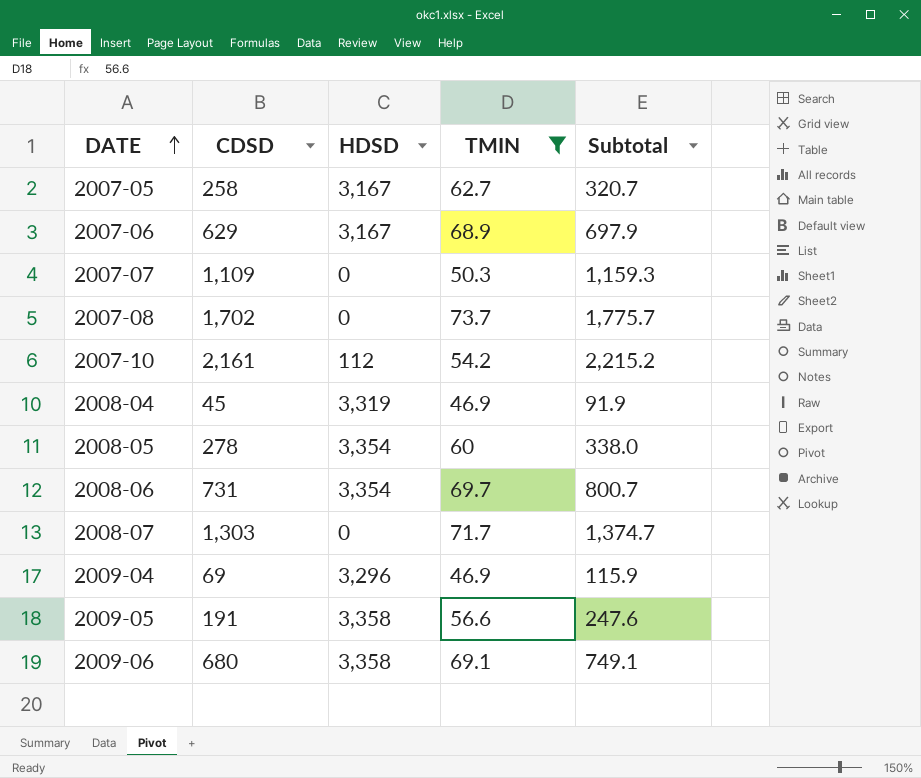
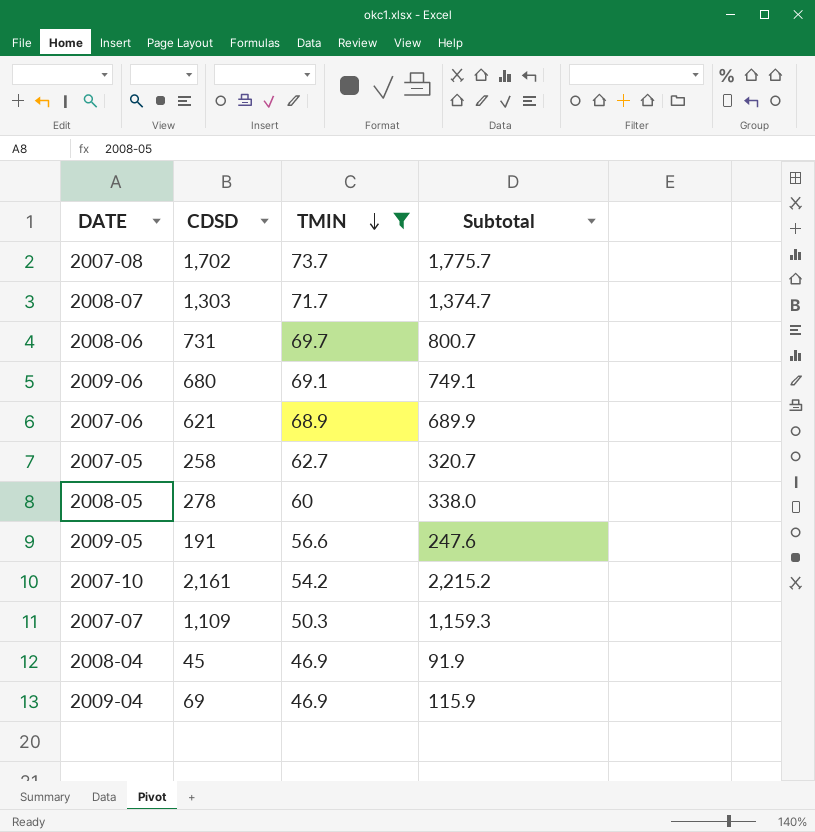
row order: DATE ascending -> TMIN descending
column HDSD | position: 3 -> none
2007-06 | CDSD: 629 -> 621
2007-06 | Subtotal: 697.9 -> 689.9

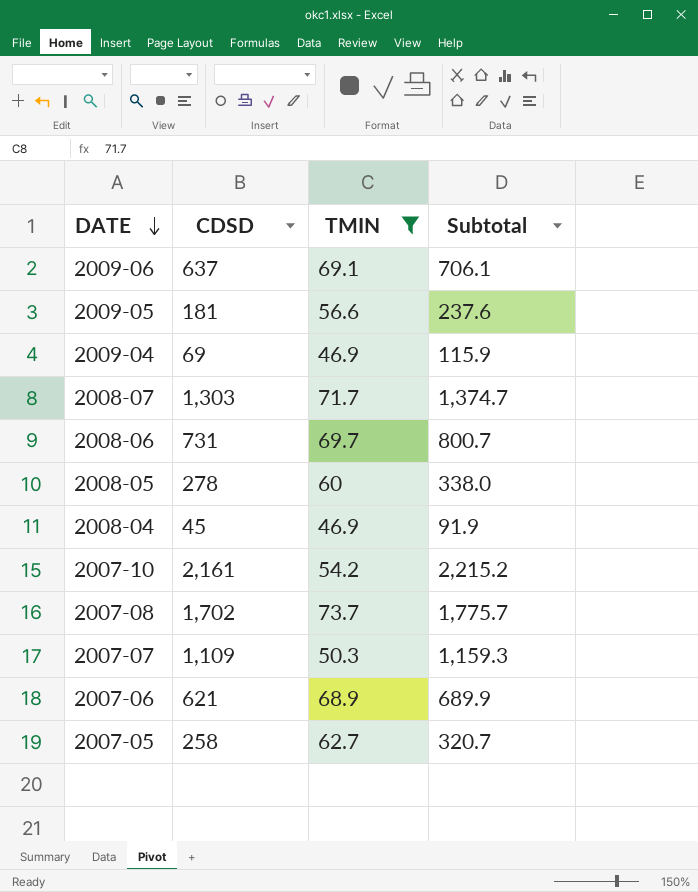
row order: TMIN descending -> DATE descending
2009-06 | CDSD: 680 -> 637
2009-06 | Subtotal: 749.1 -> 706.1
2009-05 | CDSD: 191 -> 181
2009-05 | Subtotal: 247.6 -> 237.6

